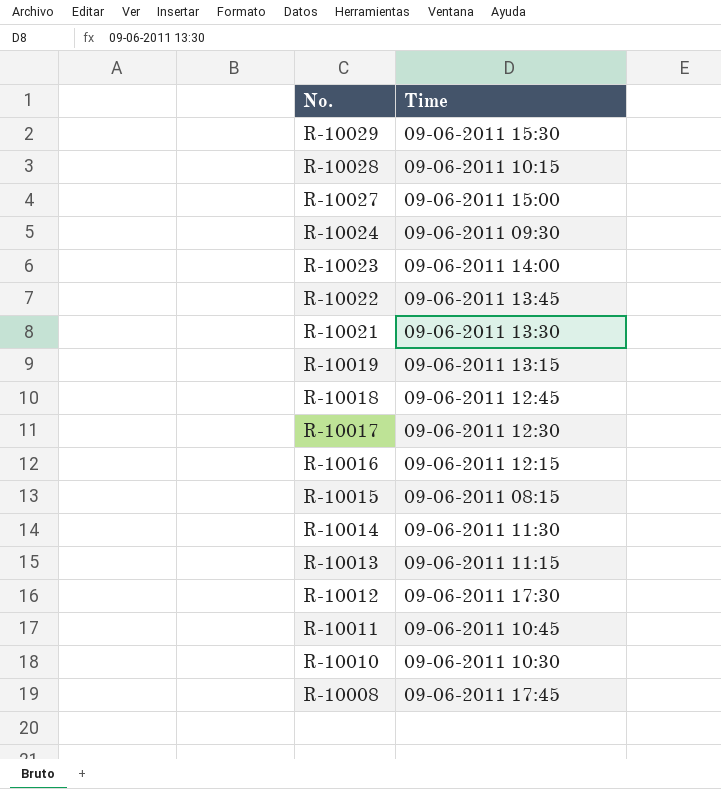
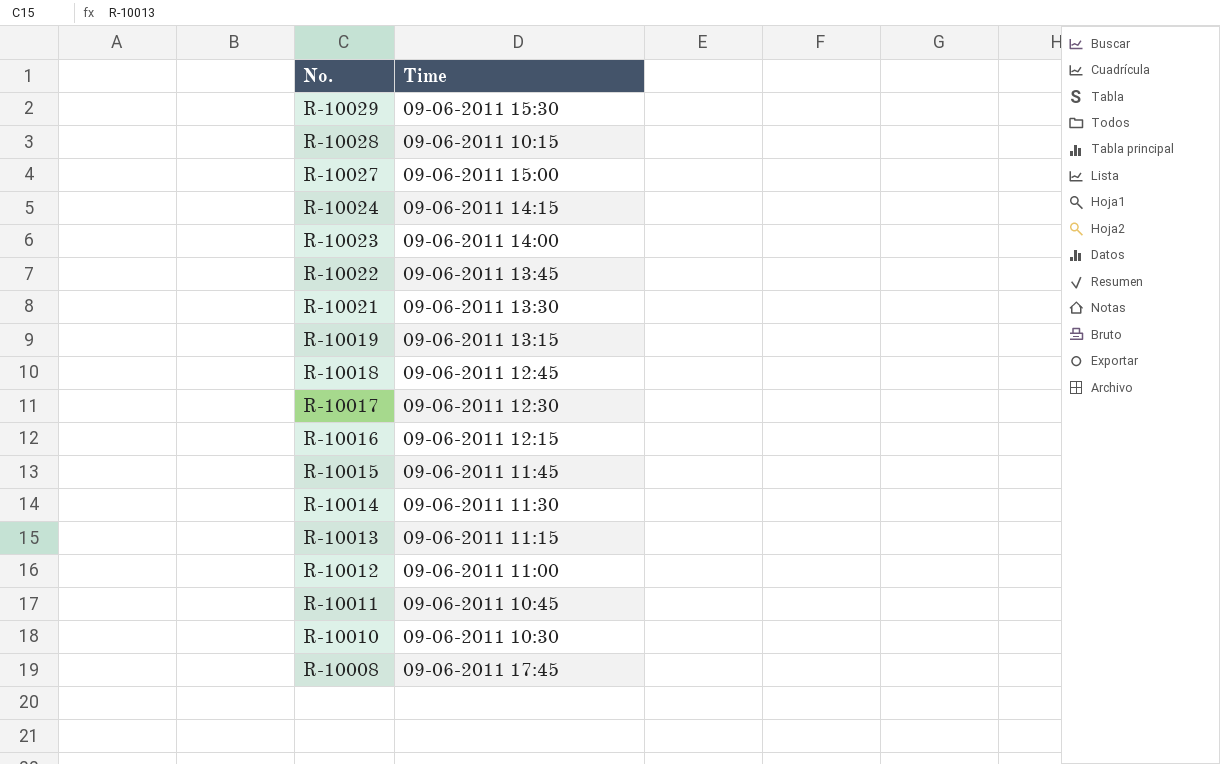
R-10024 | Time: 09-06-2011 09:30 -> 09-06-2011 14:15
R-10015 | Time: 09-06-2011 08:15 -> 09-06-2011 11:45
R-10012 | Time: 09-06-2011 17:30 -> 09-06-2011 11:00

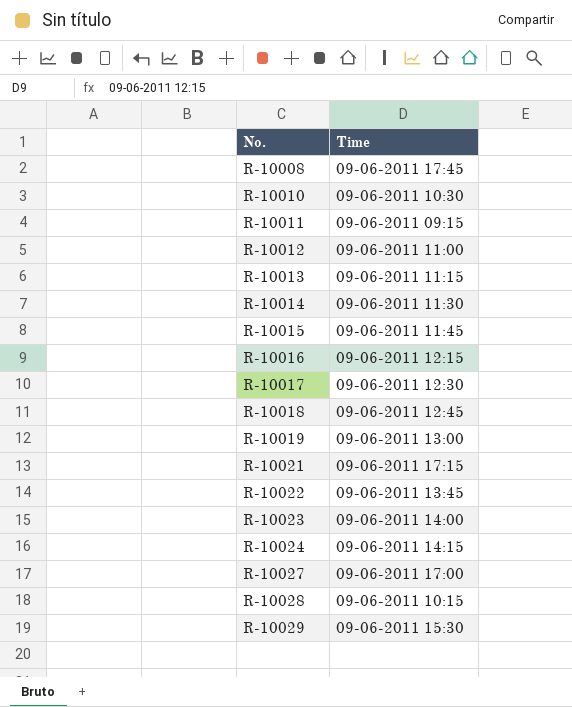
row order: No. descending -> No. ascending
R-10011 | Time: 09-06-2011 10:45 -> 09-06-2011 09:15
R-10019 | Time: 09-06-2011 13:15 -> 09-06-2011 13:00
R-10021 | Time: 09-06-2011 13:30 -> 09-06-2011 17:15
R-10027 | Time: 09-06-2011 15:00 -> 09-06-2011 17:00

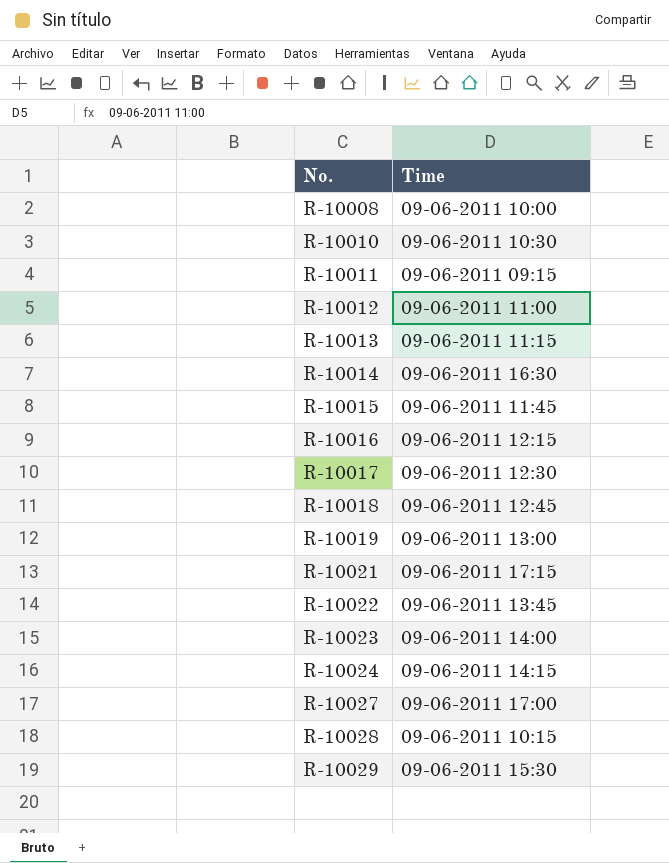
R-10008 | Time: 09-06-2011 17:45 -> 09-06-2011 10:00
R-10014 | Time: 09-06-2011 11:30 -> 09-06-2011 16:30

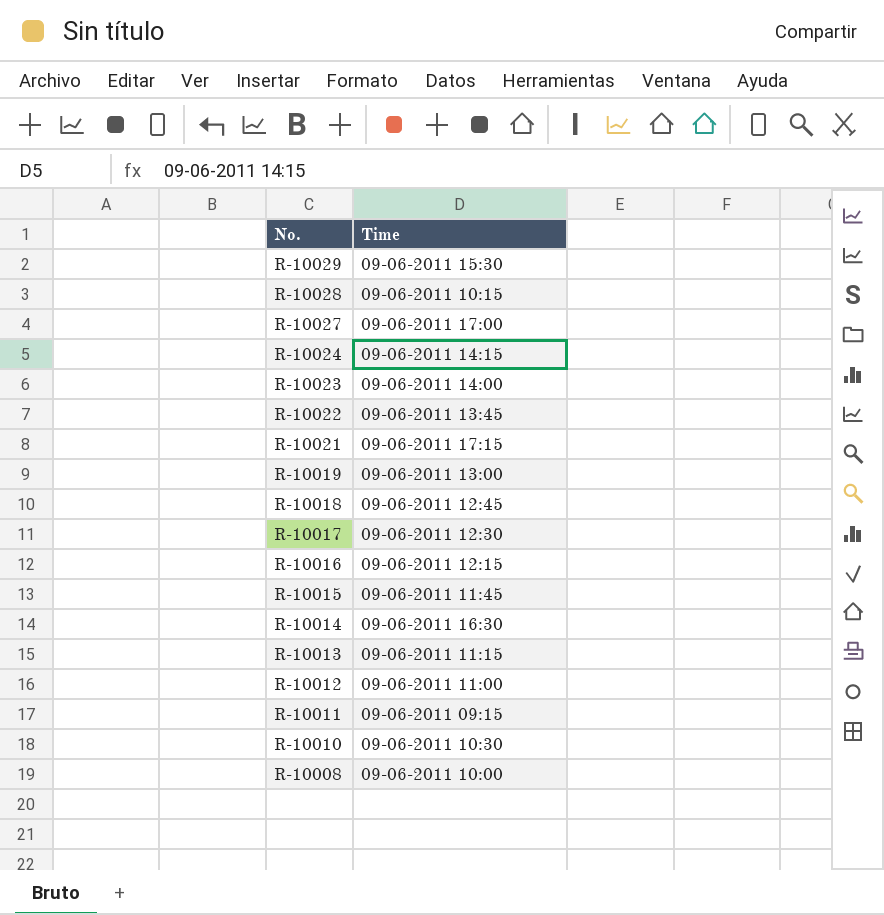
row order: No. ascending -> No. descending

